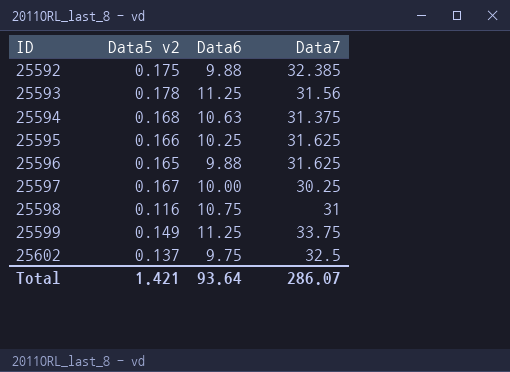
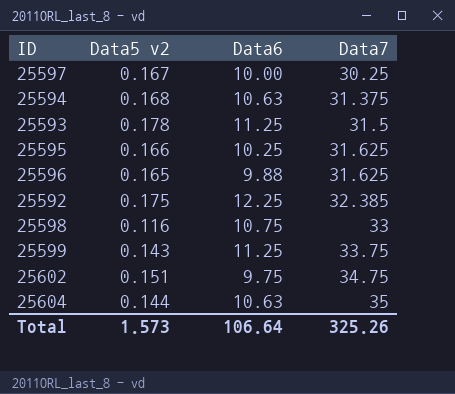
row order: ID ascending -> Data7 ascending
25593 | Data7: 31.56 -> 31.5
25592 | Data6: 9.88 -> 12.25
25598 | Data7: 31 -> 33
25599 | Data5 v2: 0.149 -> 0.143
25602 | Data5 v2: 0.137 -> 0.151
25602 | Data7: 32.5 -> 34.75
row 25604: none -> 0.144 | 10.63 | 35
Total | Data5 v2: 1.421 -> 1.573
Total | Data6: 93.64 -> 106.64
Total | Data7: 286.07 -> 325.26

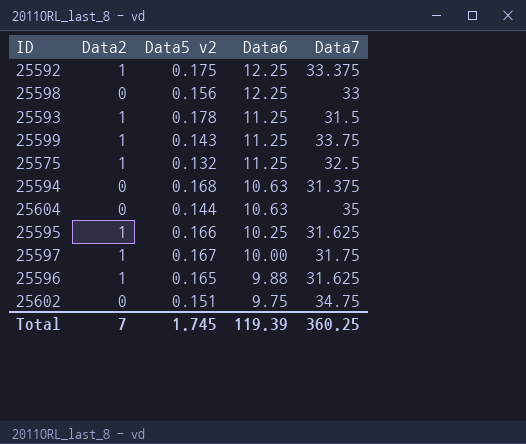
row order: Data7 ascending -> Data6 descending
column Data2 | position: none -> 2
25592 | Data7: 32.385 -> 33.375
25598 | Data5 v2: 0.116 -> 0.156
25598 | Data6: 10.75 -> 12.25
row 25575: none -> 1 | 0.132 | 11.25 | 32.5
25597 | Data7: 30.25 -> 31.75
Total | Data5 v2: 1.573 -> 1.745
Total | Data6: 106.64 -> 119.39
Total | Data7: 325.26 -> 360.25

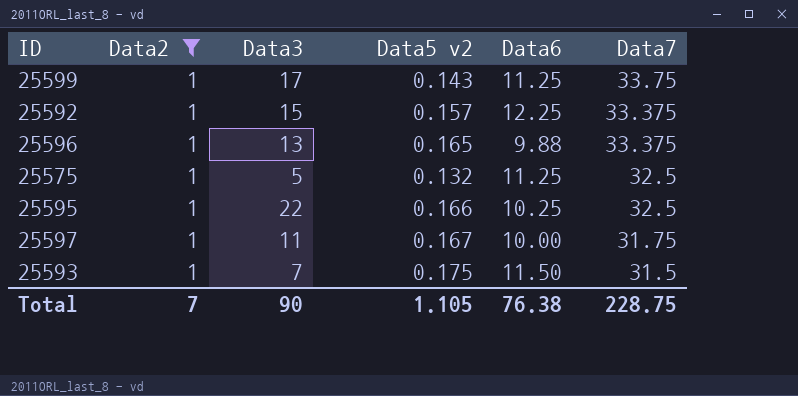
filter: none -> Data2 = 1
row order: Data6 descending -> Data7 descending
column Data3 | position: none -> 3
25592 | Data5 v2: 0.175 -> 0.157
25596 | Data7: 31.625 -> 33.375
25595 | Data7: 31.625 -> 32.5
25593 | Data5 v2: 0.178 -> 0.175
25593 | Data6: 11.25 -> 11.50
Total | Data5 v2: 1.745 -> 1.105
Total | Data6: 119.39 -> 76.38
Total | Data7: 360.25 -> 228.75

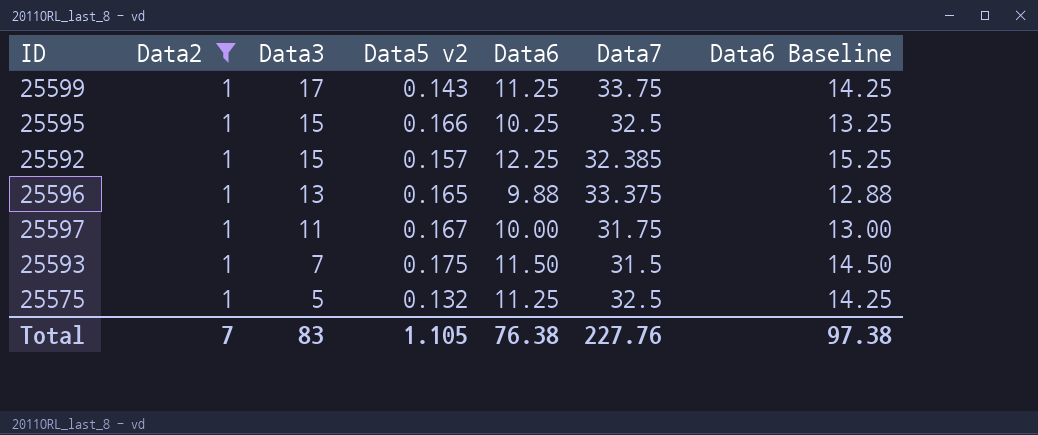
row order: Data7 descending -> Data3 descending
column Data6 Baseline | formula: none -> [Data6] + 3
25595 | Data3: 22 -> 15
25592 | Data7: 33.375 -> 32.385
Total | Data3: 90 -> 83
Total | Data7: 228.75 -> 227.76

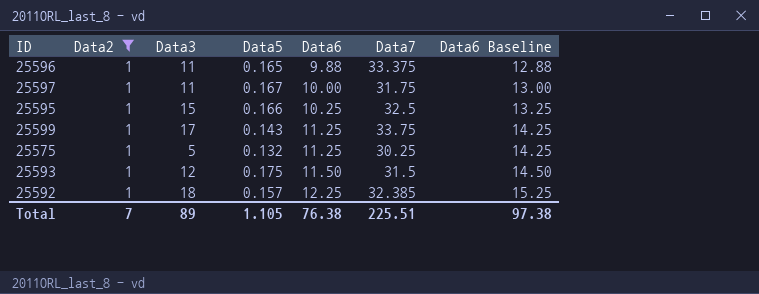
row order: Data3 descending -> Data6 ascending
column name: Data5 v2 -> Data5
25596 | Data3: 13 -> 11
25575 | Data7: 32.5 -> 30.25
25593 | Data3: 7 -> 12
25592 | Data3: 15 -> 18
Total | Data3: 83 -> 89
Total | Data7: 227.76 -> 225.51

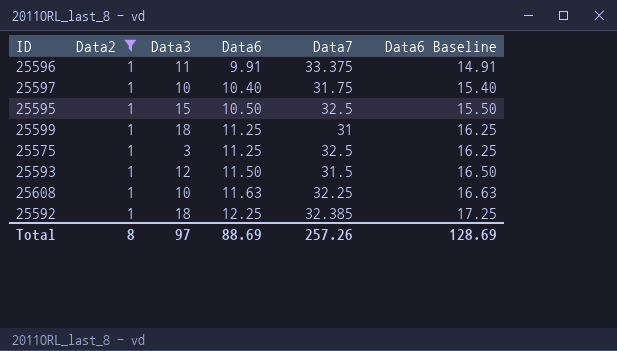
column Data5 | position: 4 -> none
column Data6 Baseline | formula: [Data6] + 3 -> [Data6] + 5
25596 | Data6: 9.88 -> 9.91
25597 | Data3: 11 -> 10
25597 | Data6: 10.00 -> 10.40
25595 | Data6: 10.25 -> 10.50
25599 | Data3: 17 -> 18
25599 | Data7: 33.75 -> 31
25575 | Data3: 5 -> 3
25575 | Data7: 30.25 -> 32.5
row 25608: none -> 1 | 10 | 11.63 | 32.25 | 16.63
Total | Data2: 7 -> 8
Total | Data3: 89 -> 97
Total | Data6: 76.38 -> 88.69
Total | Data7: 225.51 -> 257.26
Total | Data6 Baseline: 97.38 -> 128.69

